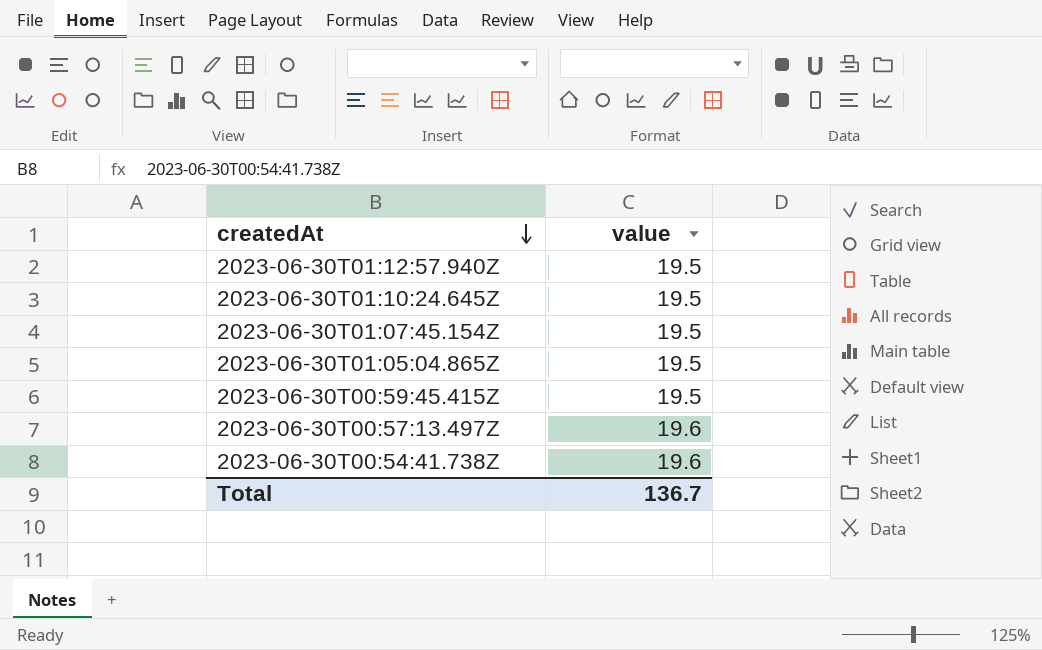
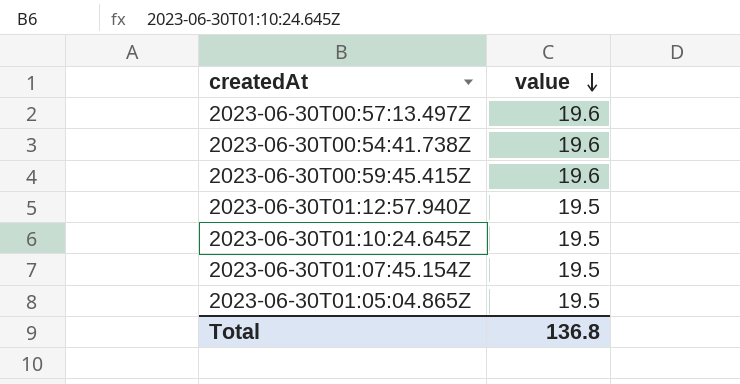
row order: createdAt descending -> value descending
2023-06-30T00:59:45.415Z | value: 19.5 -> 19.6
Total | value: 136.7 -> 136.8

